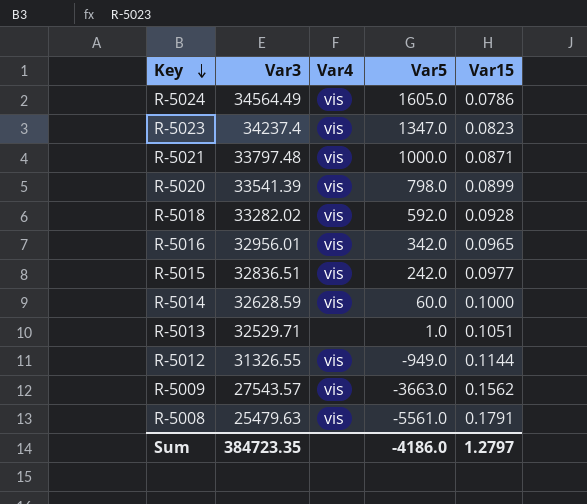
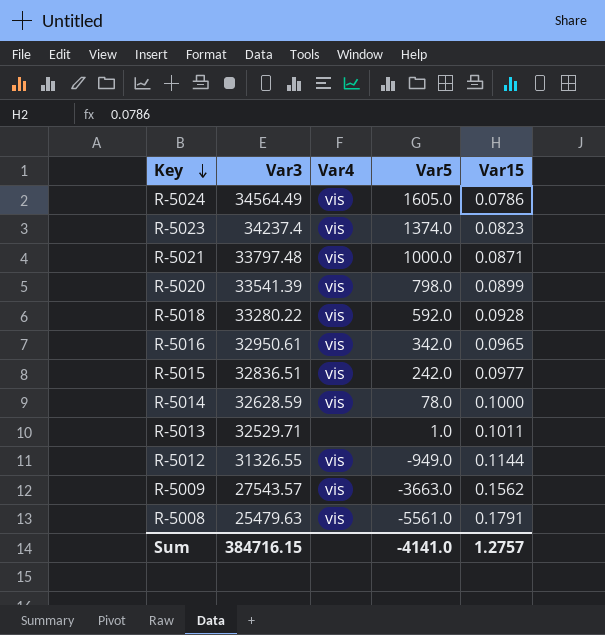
R-5023 | Var5: 1347.0 -> 1374.0
R-5018 | Var3: 33282.02 -> 33280.22
R-5016 | Var3: 32956.01 -> 32950.61
R-5014 | Var5: 60.0 -> 78.0
R-5013 | Var15: 0.1051 -> 0.1011
Sum | Var3: 384723.35 -> 384716.15
Sum | Var5: -4186.0 -> -4141.0
Sum | Var15: 1.2797 -> 1.2757

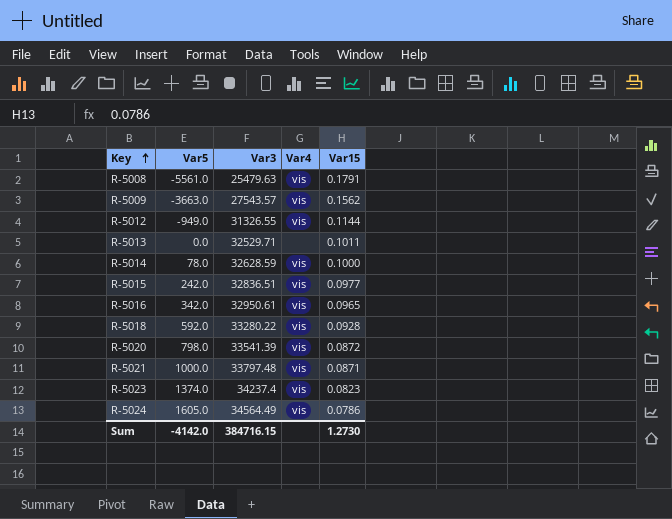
row order: Key descending -> Key ascending
column Var5 | position: 4 -> 2
R-5013 | Var5: 1.0 -> 0.0
R-5020 | Var15: 0.0899 -> 0.0872
Sum | Var5: -4141.0 -> -4142.0
Sum | Var15: 1.2757 -> 1.2730

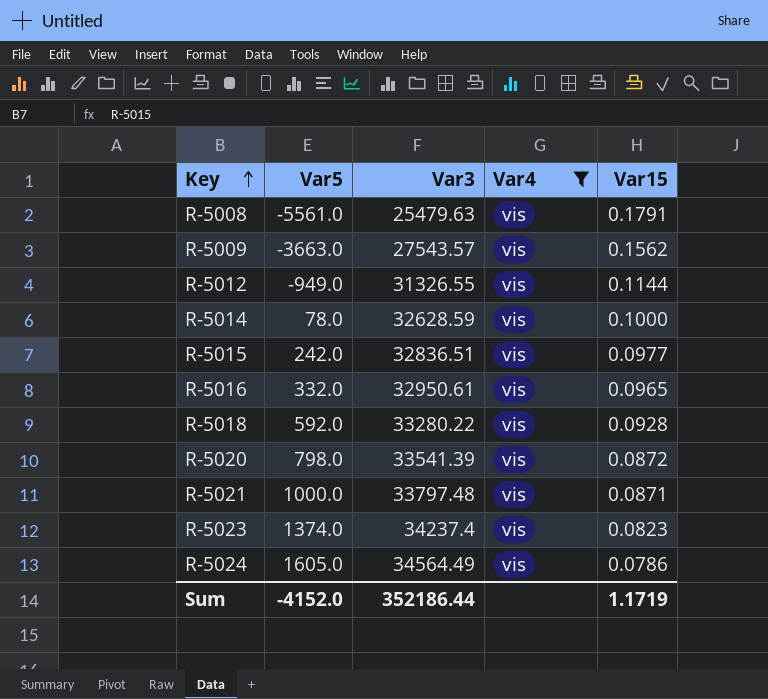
filter: none -> Var4 = vis
R-5016 | Var5: 342.0 -> 332.0
Sum | Var5: -4142.0 -> -4152.0
Sum | Var3: 384716.15 -> 352186.44
Sum | Var15: 1.2730 -> 1.1719

